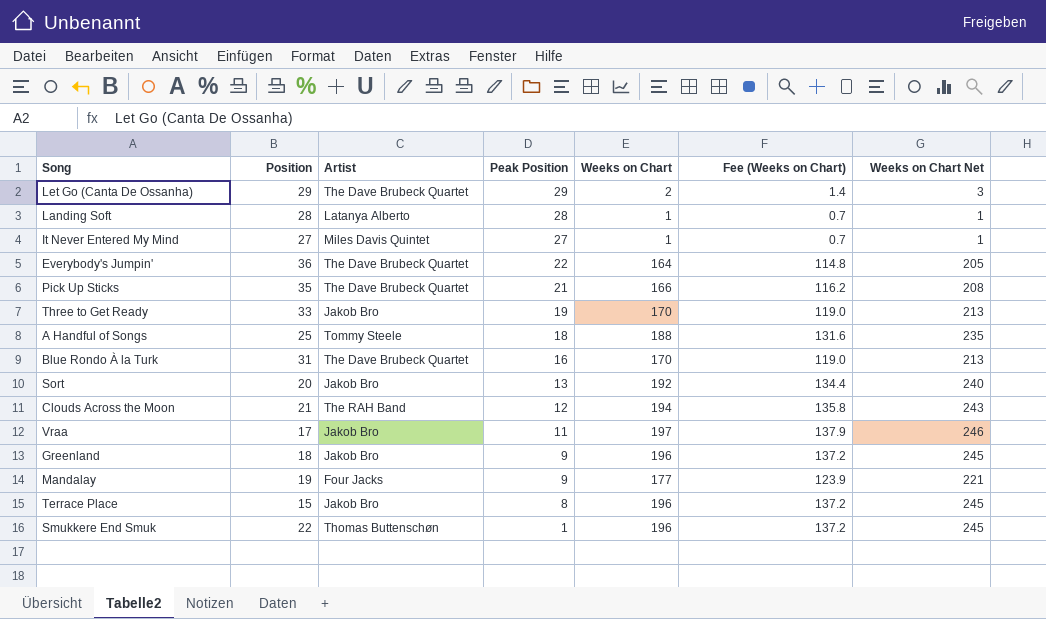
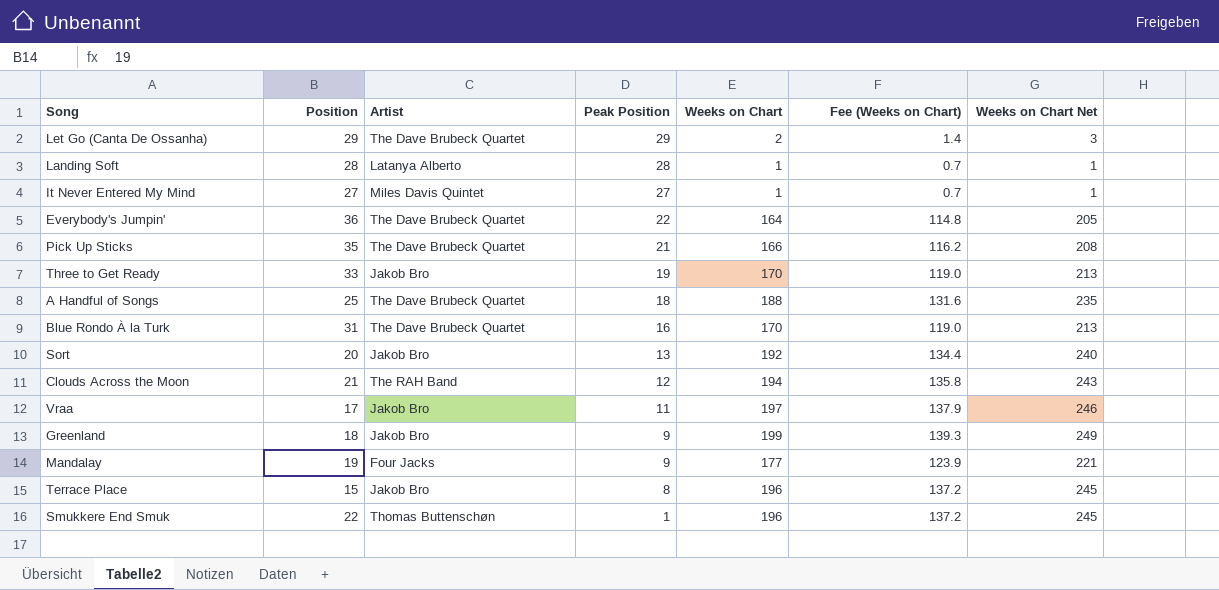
A Handful of Songs | Artist: Tommy Steele -> The Dave Brubeck Quartet
Greenland | Weeks on Chart: 196 -> 199
Greenland | Fee (Weeks on Chart): 137.2 -> 139.3
Greenland | Weeks on Chart Net: 245 -> 249

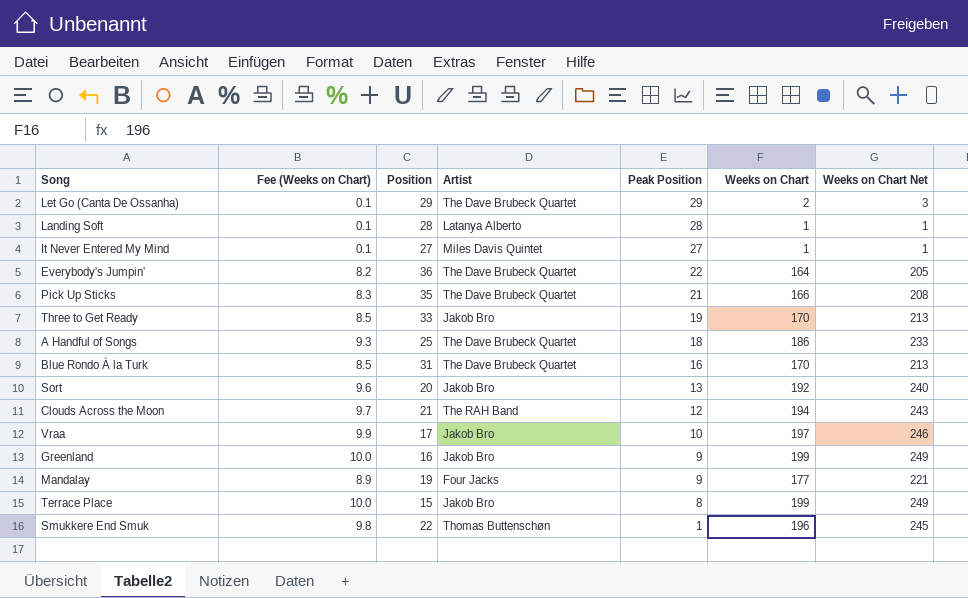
column Fee (Weeks on Chart) | formula: [Weeks on Chart] * 0.7 -> [Weeks on Chart] * 0.05
column Fee (Weeks on Chart) | position: 6 -> 2
A Handful of Songs | Weeks on Chart: 188 -> 186
A Handful of Songs | Weeks on Chart Net: 235 -> 233
Vraa | Peak Position: 11 -> 10
Greenland | Position: 18 -> 16
Terrace Place | Weeks on Chart: 196 -> 199
Terrace Place | Weeks on Chart Net: 245 -> 249

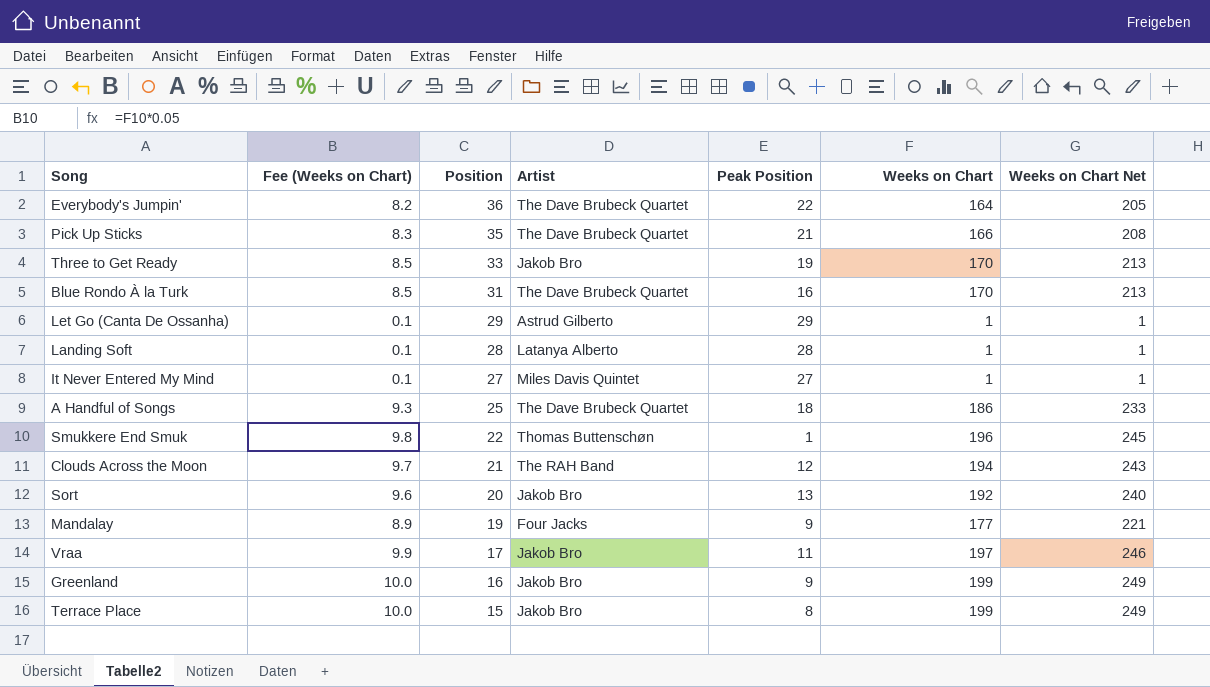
row order: Peak Position descending -> Position descending
Let Go (Canta De Ossanha) | Artist: The Dave Brubeck Quartet -> Astrud Gilberto
Let Go (Canta De Ossanha) | Weeks on Chart: 2 -> 1
Let Go (Canta De Ossanha) | Weeks on Chart Net: 3 -> 1
Vraa | Peak Position: 10 -> 11

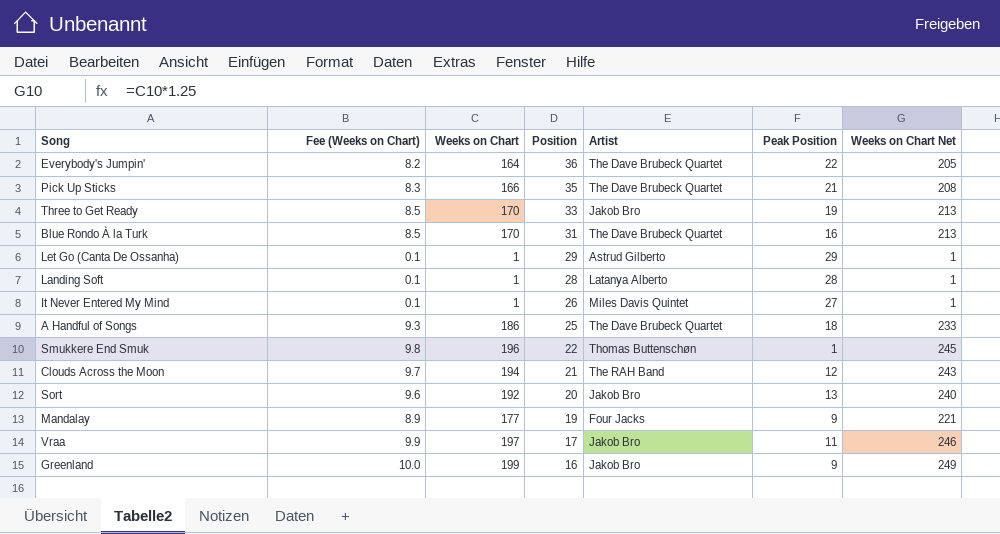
column Weeks on Chart | position: 6 -> 3
row Terrace Place: 10.0 | 15 | Jakob Bro | 8 | 199 | 249 -> none
It Never Entered My Mind | Position: 27 -> 26

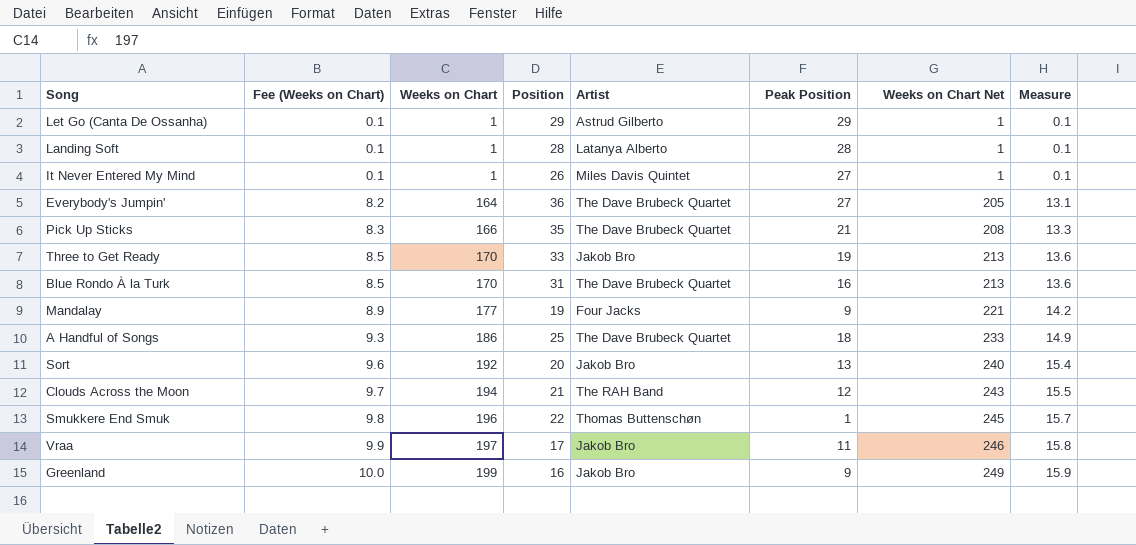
row order: Position descending -> Fee (Weeks on Chart) ascending
column Measure | formula: none -> [Weeks on Chart] * 0.08
Everybody's Jumpin' | Peak Position: 22 -> 27

